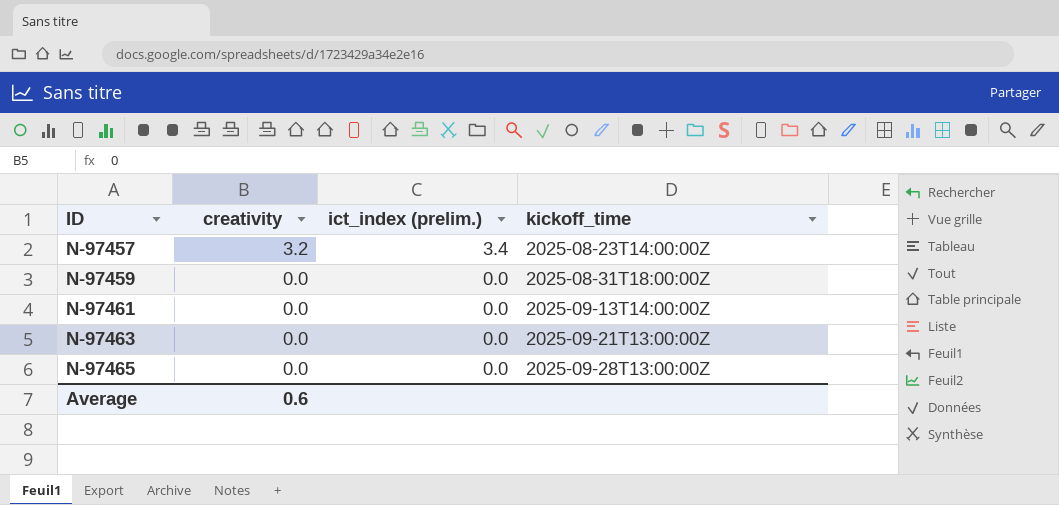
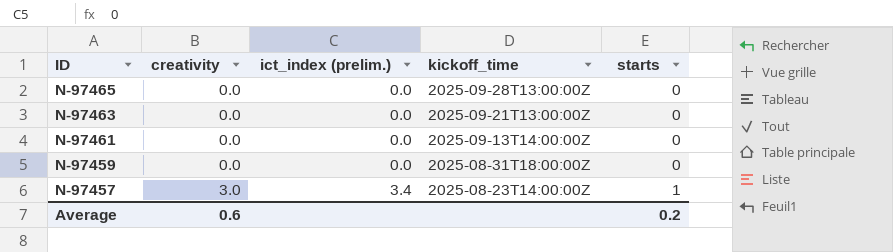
row order: ID ascending -> ID descending
column starts | position: none -> 5
N-97457 | creativity: 3.2 -> 3.0

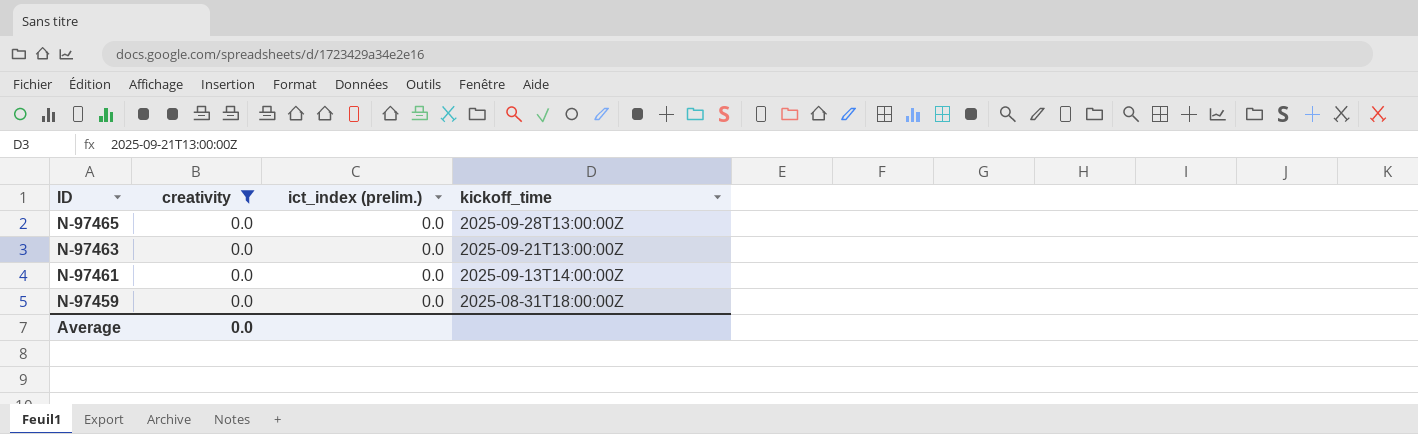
filter: none -> creativity = 0.0
column starts | position: 5 -> none
Average | creativity: 0.6 -> 0.0

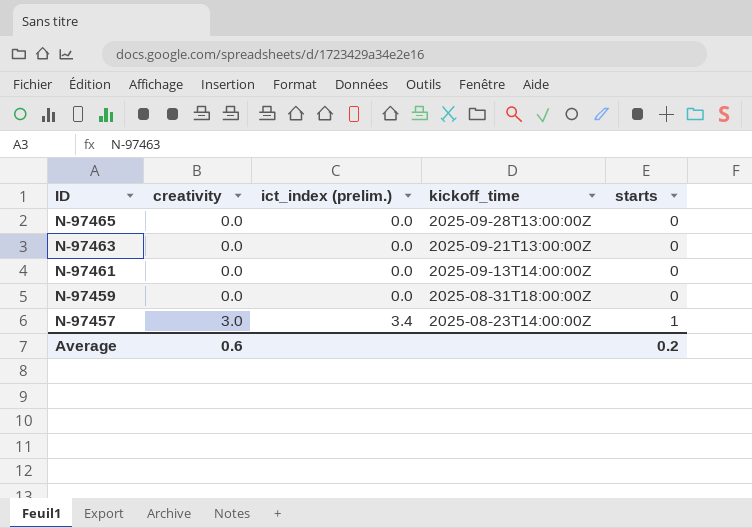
filter: creativity = 0.0 -> none
column starts | position: none -> 5
Average | creativity: 0.0 -> 0.6

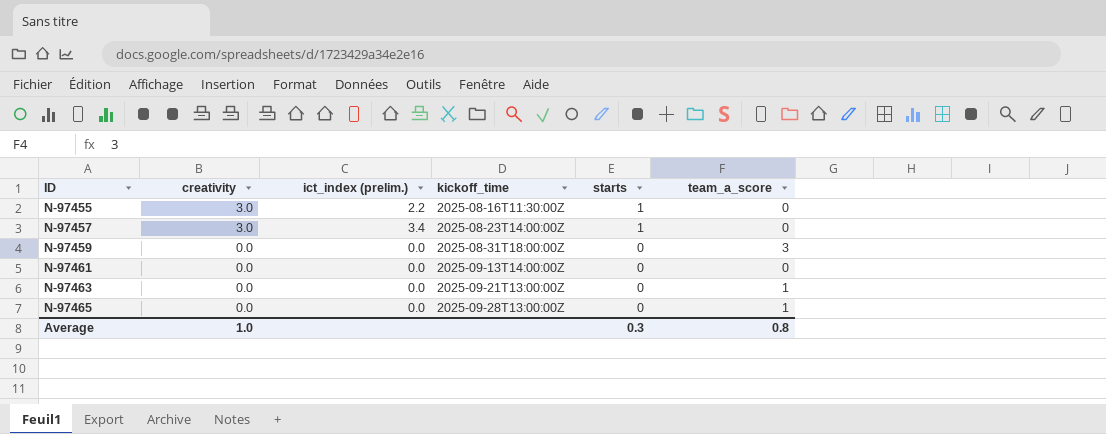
row order: ID descending -> ID ascending
column team_a_score | position: none -> 6
row N-97455: none -> 3.0 | 2.2 | 2025-08-16T11:30:00Z | 1 | 0
Average | creativity: 0.6 -> 1.0
Average | starts: 0.2 -> 0.3

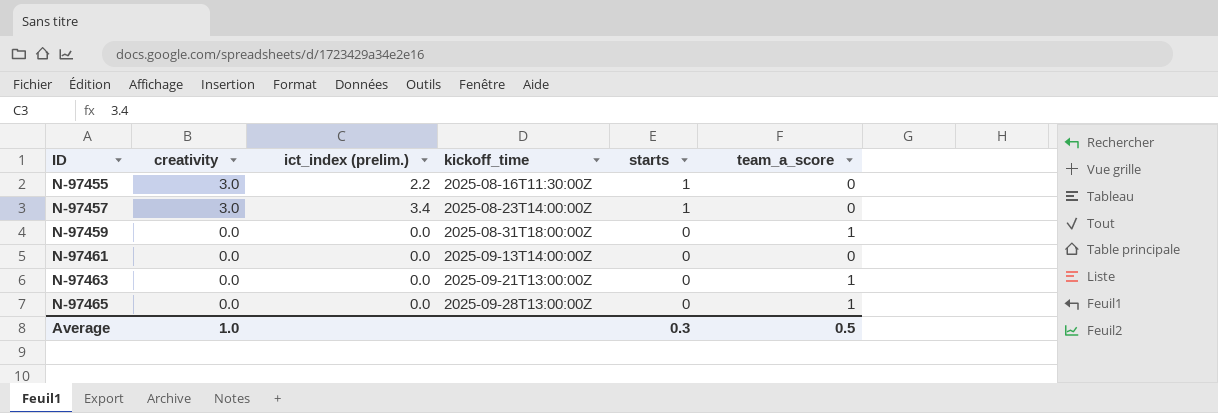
N-97459 | team_a_score: 3 -> 1
Average | team_a_score: 0.8 -> 0.5

